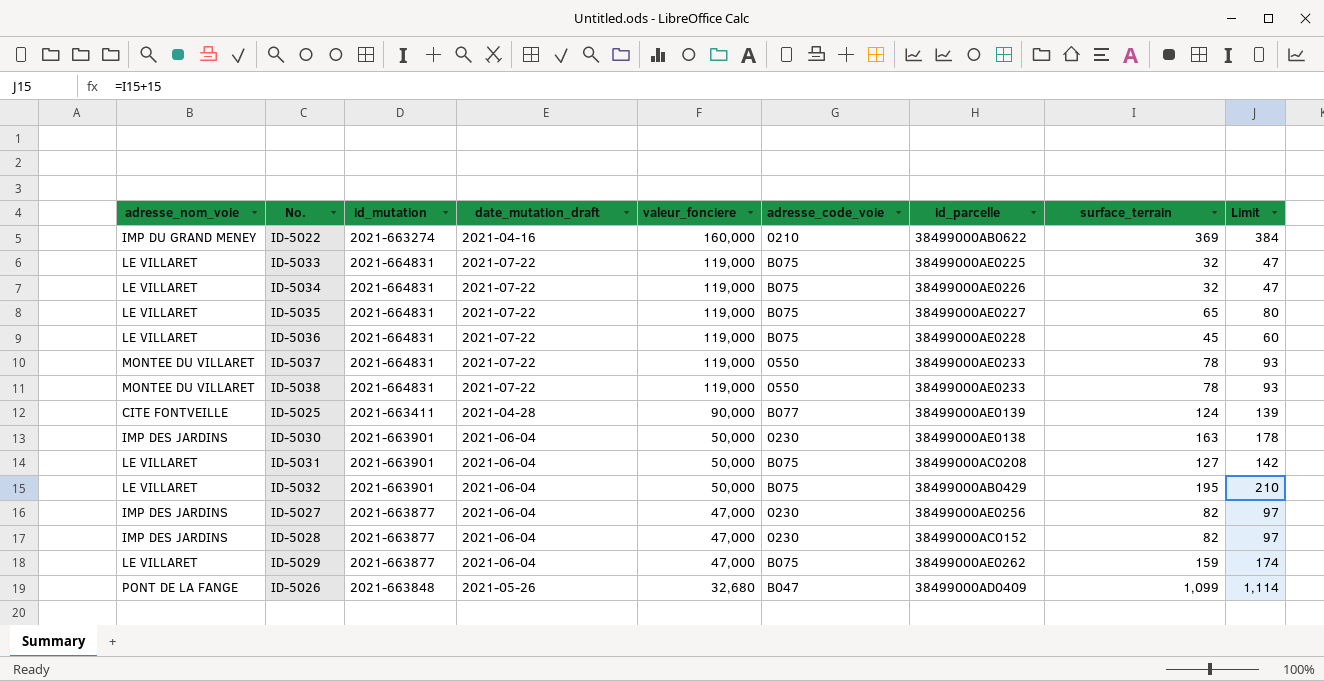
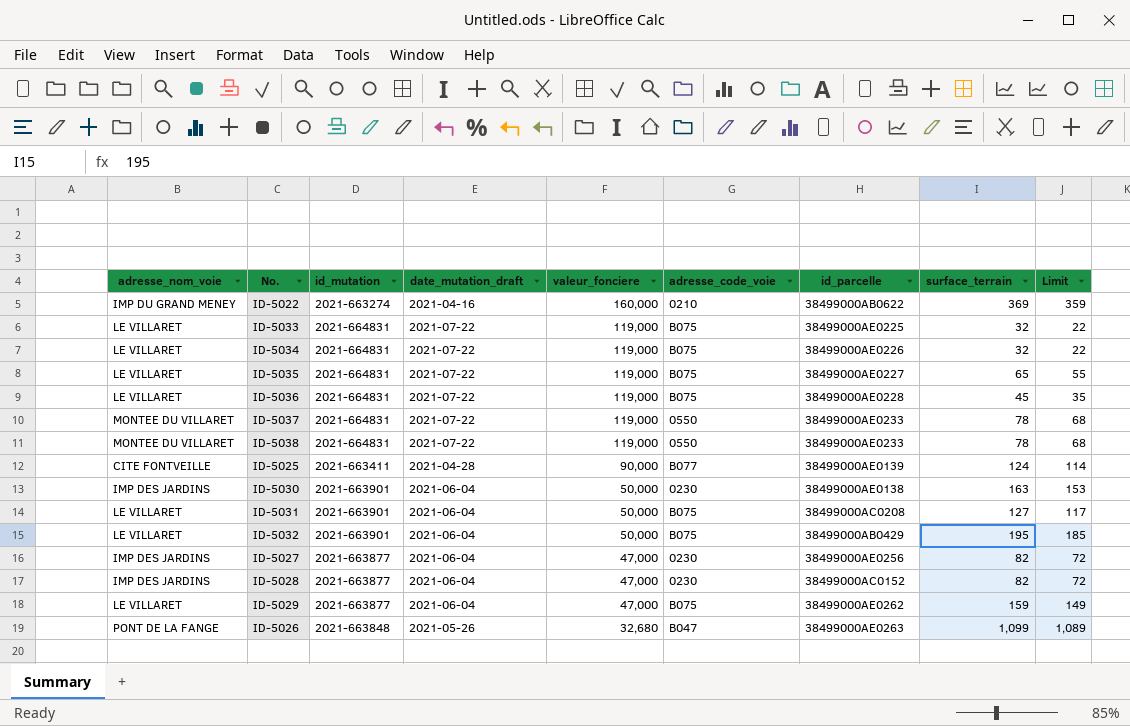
column Limit | formula: [surface_terrain] + 15 -> [surface_terrain] - 10
ID-5026 | id_parcelle: 38499000AD0409 -> 38499000AE0263

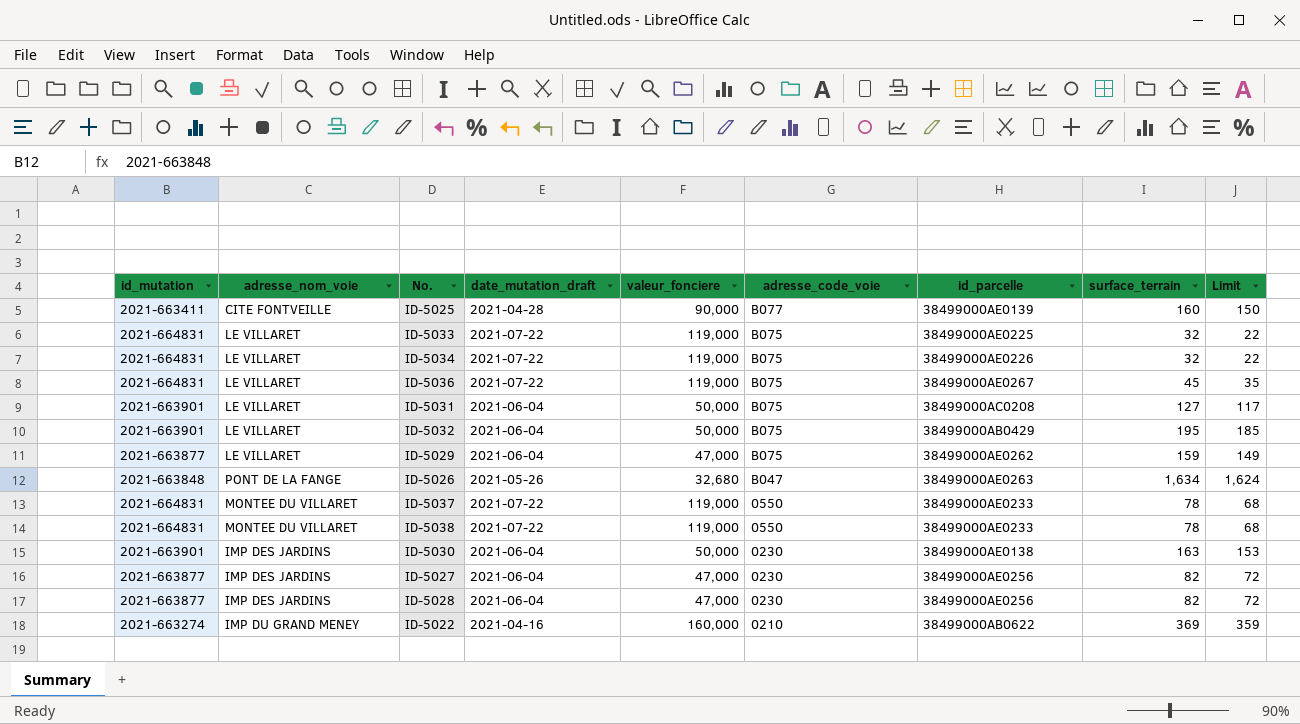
row order: valeur_fonciere descending -> adresse_code_voie descending
column id_mutation | position: 3 -> 1
row ID-5035: LE VILLARET | 2021-664831 | 2021-07-22 | 119,000 | B075 | 38499000AE0227 | 65 | 55 -> none
ID-5025 | surface_terrain: 124 -> 160
ID-5025 | Limit: 114 -> 150
ID-5036 | id_parcelle: 38499000AE0228 -> 38499000AE0267
ID-5026 | surface_terrain: 1,099 -> 1,634
ID-5026 | Limit: 1,089 -> 1,624
ID-5028 | id_parcelle: 38499000AC0152 -> 38499000AE0256

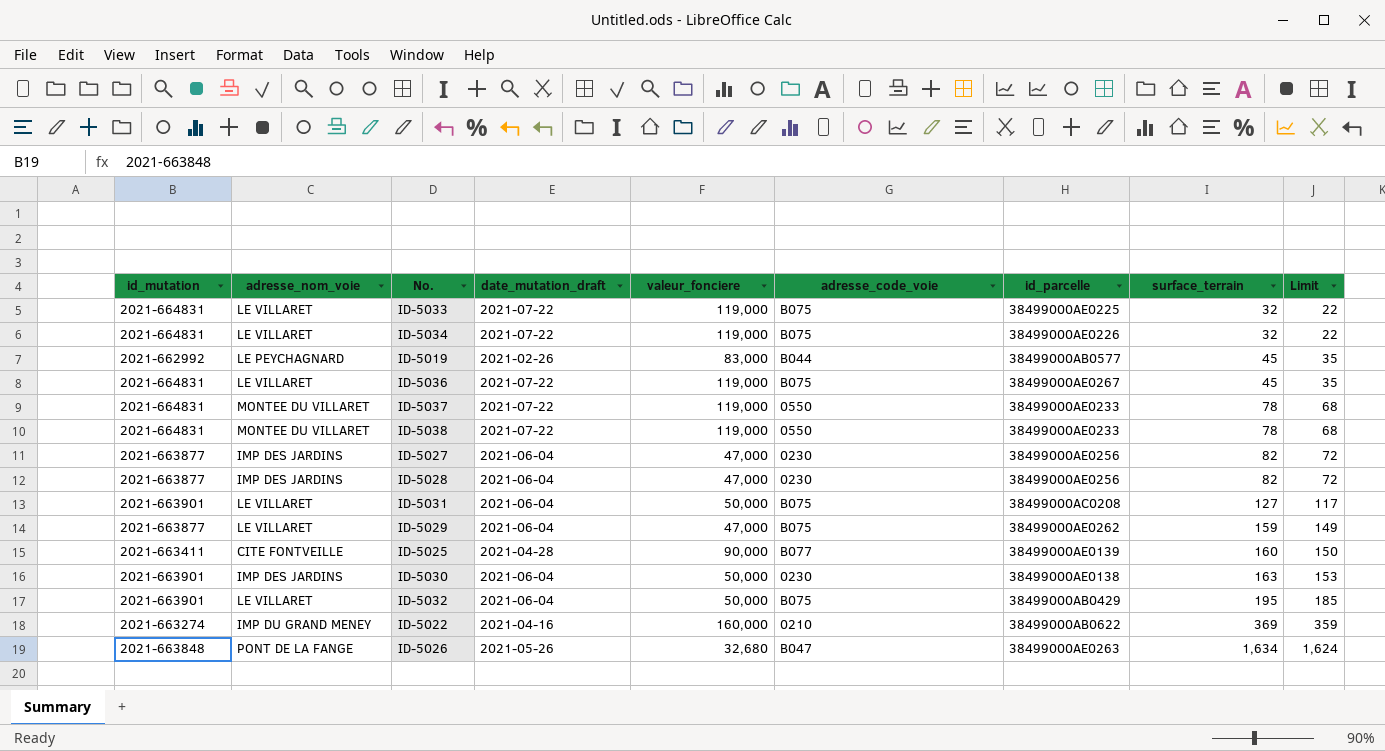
row order: adresse_code_voie descending -> surface_terrain ascending
row ID-5019: none -> 2021-662992 | LE PEYCHAGNARD | 2021-02-26 | 83,000 | B044 | 38499000AB0577 | 45 | 35

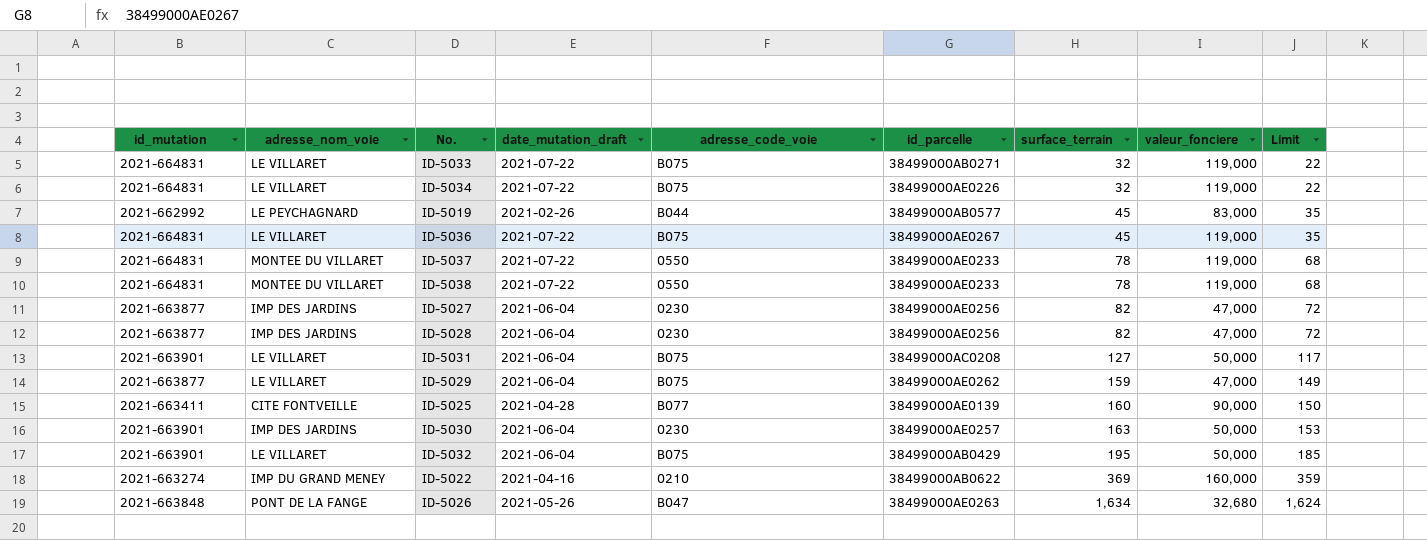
column valeur_fonciere | position: 5 -> 8
ID-5033 | id_parcelle: 38499000AE0225 -> 38499000AB0271
ID-5030 | id_parcelle: 38499000AE0138 -> 38499000AE0257

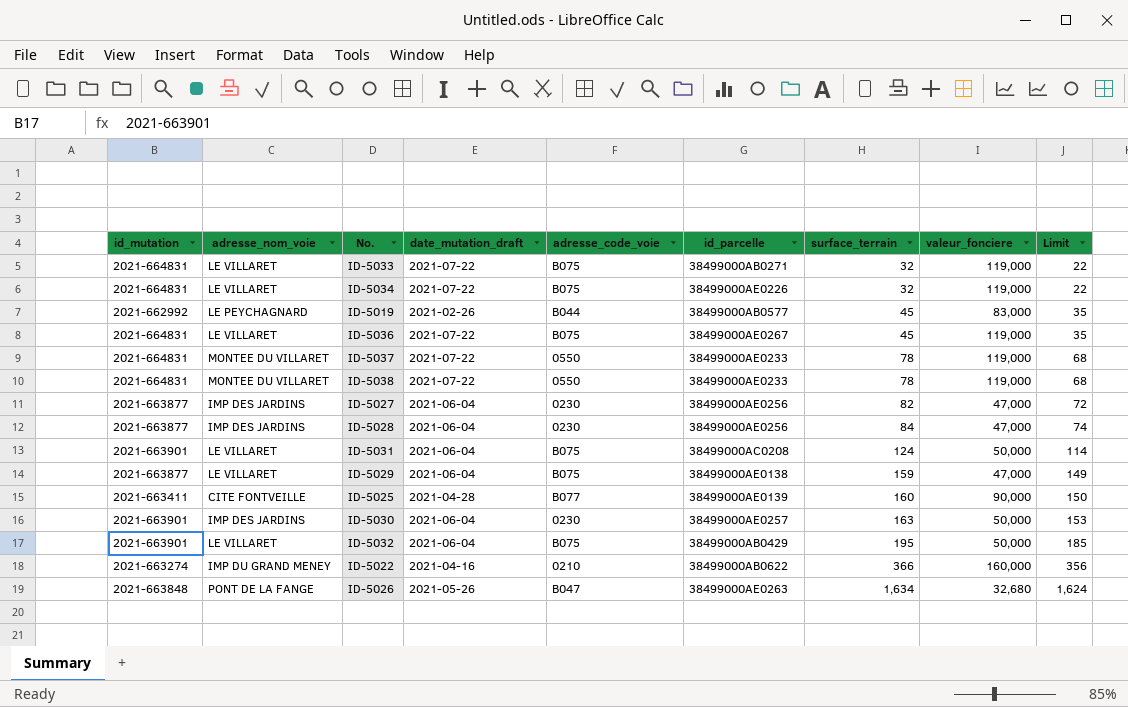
ID-5028 | surface_terrain: 82 -> 84
ID-5028 | Limit: 72 -> 74
ID-5031 | surface_terrain: 127 -> 124
ID-5031 | Limit: 117 -> 114
ID-5029 | id_parcelle: 38499000AE0262 -> 38499000AE0138
ID-5022 | surface_terrain: 369 -> 366
ID-5022 | Limit: 359 -> 356

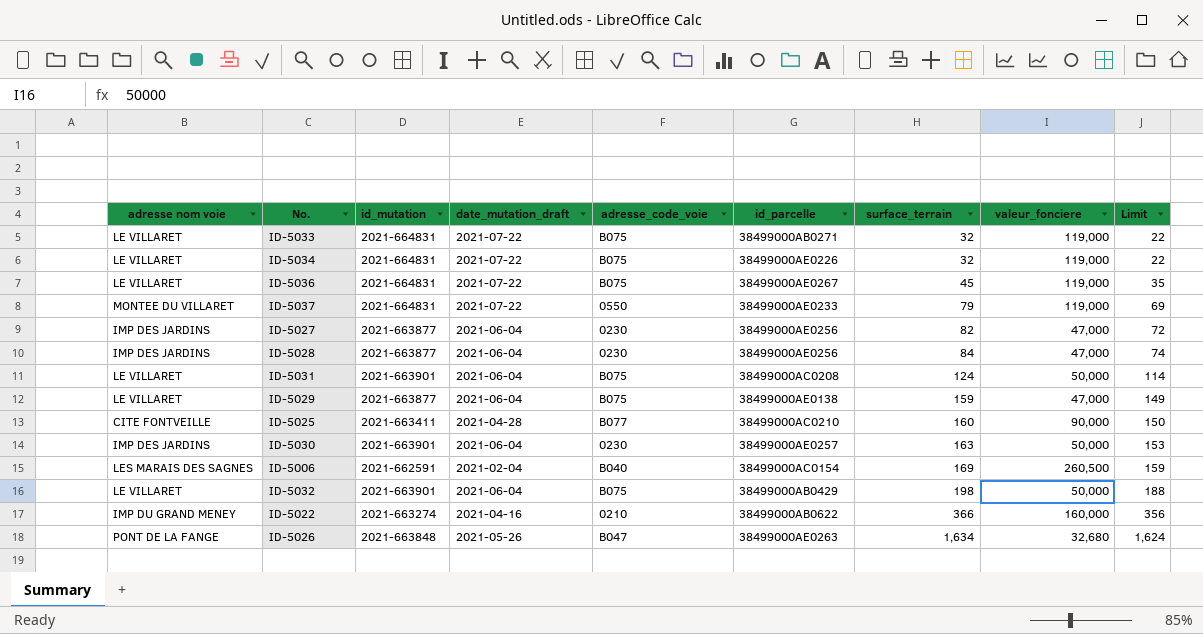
column name: adresse_nom_voie -> adresse nom voie
column id_mutation | position: 1 -> 3
row ID-5019: 2021-662992 | LE PEYCHAGNARD | 2021-02-26 | B044 | 38499000AB0577 | 45 | 83,000 | 35 -> none
row ID-5038: 2021-664831 | MONTEE DU VILLARET | 2021-07-22 | 0550 | 38499000AE0233 | 78 | 119,000 | 68 -> none
ID-5037 | surface_terrain: 78 -> 79
ID-5037 | Limit: 68 -> 69
ID-5025 | id_parcelle: 38499000AE0139 -> 38499000AC0210
row ID-5006: none -> LES MARAIS DES SAGNES | 2021-662591 | 2021-02-04 | B040 | 38499000AC0154 | 169 | 260,500 | 159
ID-5032 | surface_terrain: 195 -> 198
ID-5032 | Limit: 185 -> 188

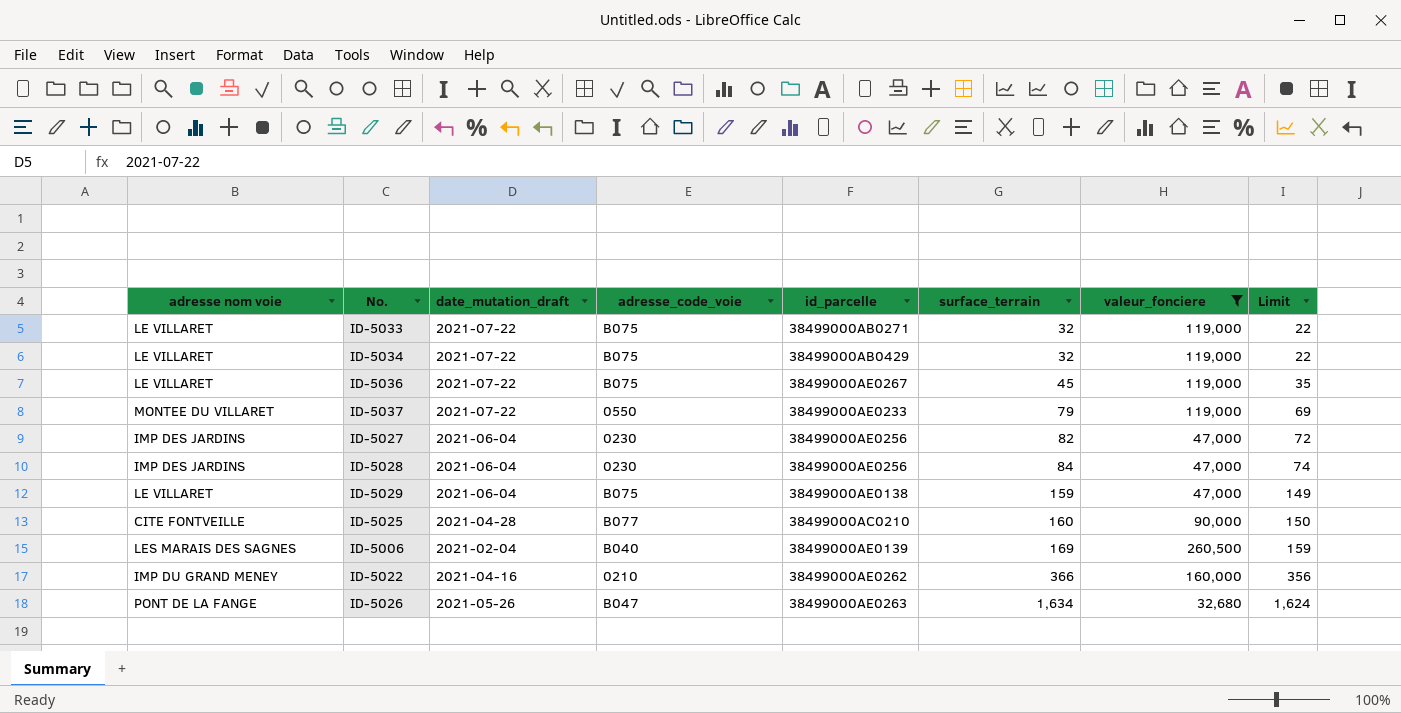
filter: none -> valeur_fonciere != 50,000
column id_mutation | position: 3 -> none
ID-5034 | id_parcelle: 38499000AE0226 -> 38499000AB0429
ID-5006 | id_parcelle: 38499000AC0154 -> 38499000AE0139
ID-5022 | id_parcelle: 38499000AB0622 -> 38499000AE0262

